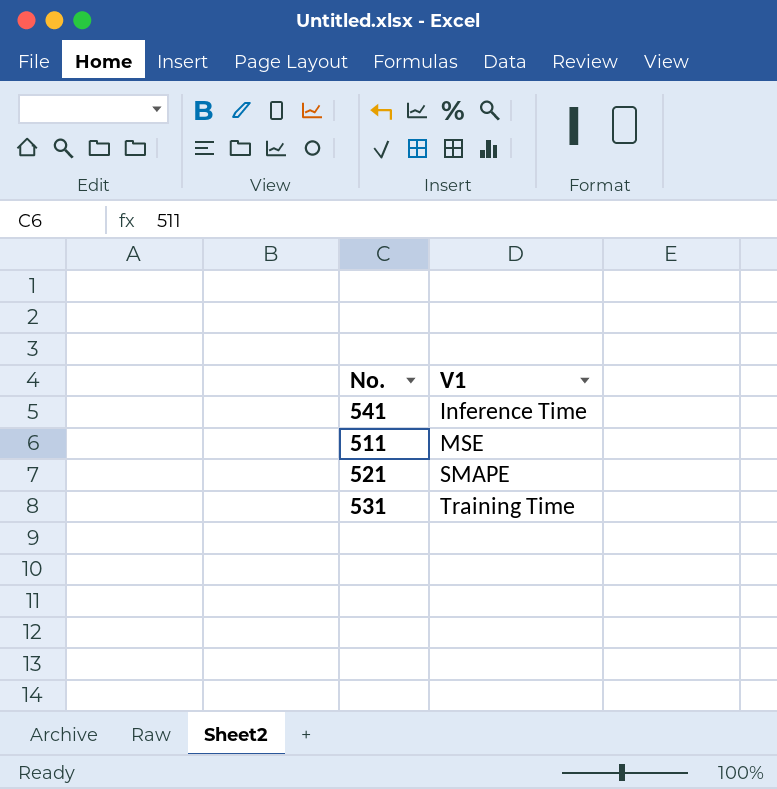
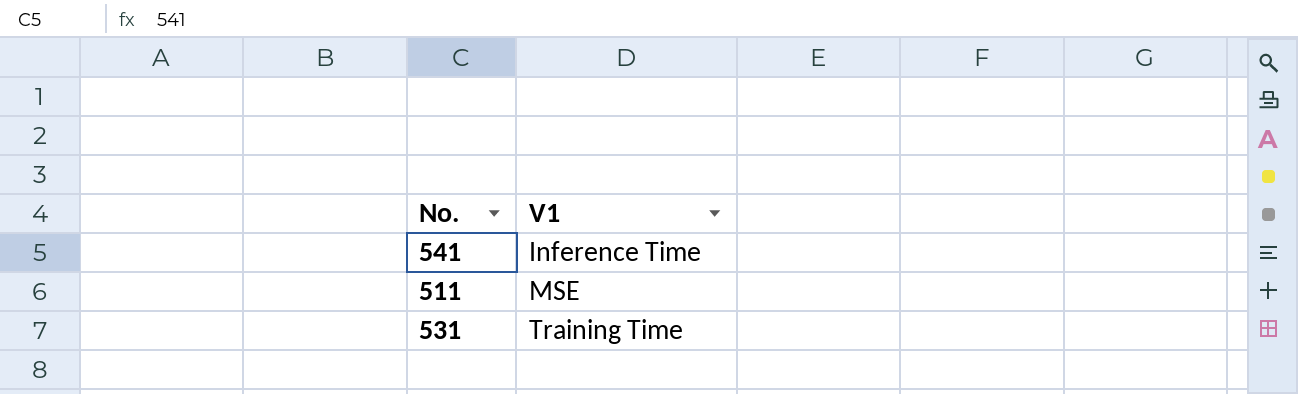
row 521: SMAPE -> none

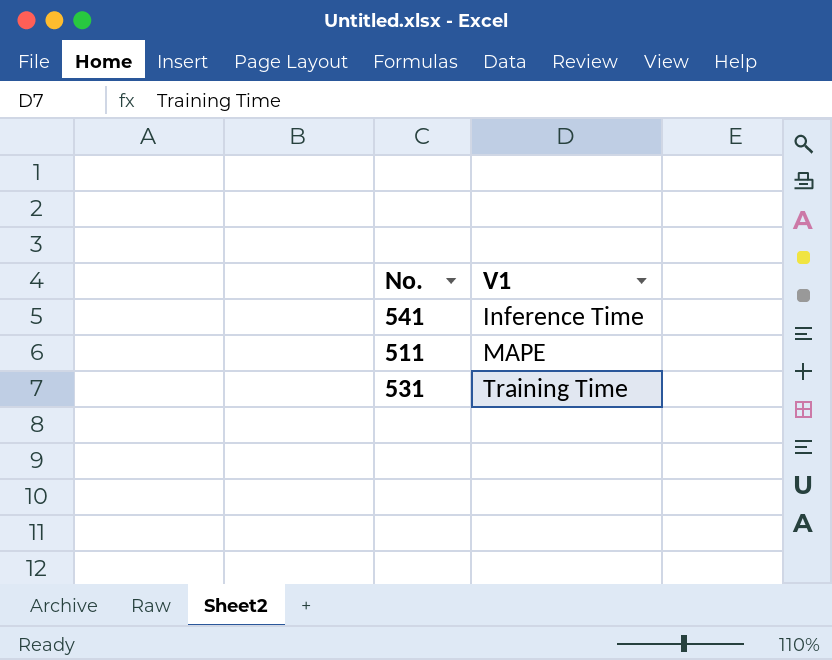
511 | V1: MSE -> MAPE

